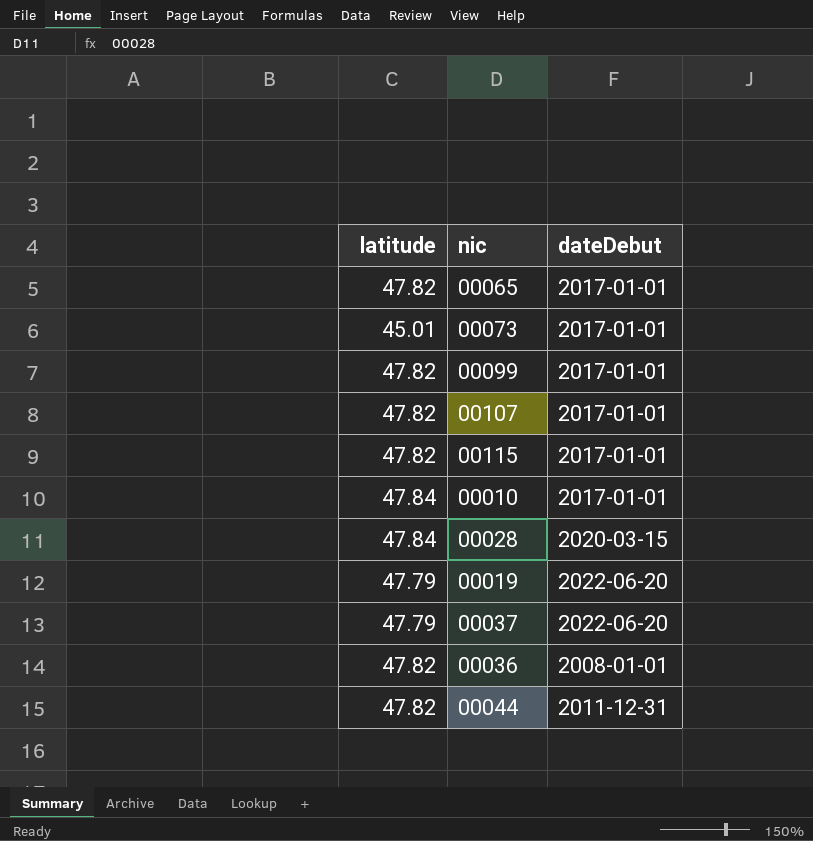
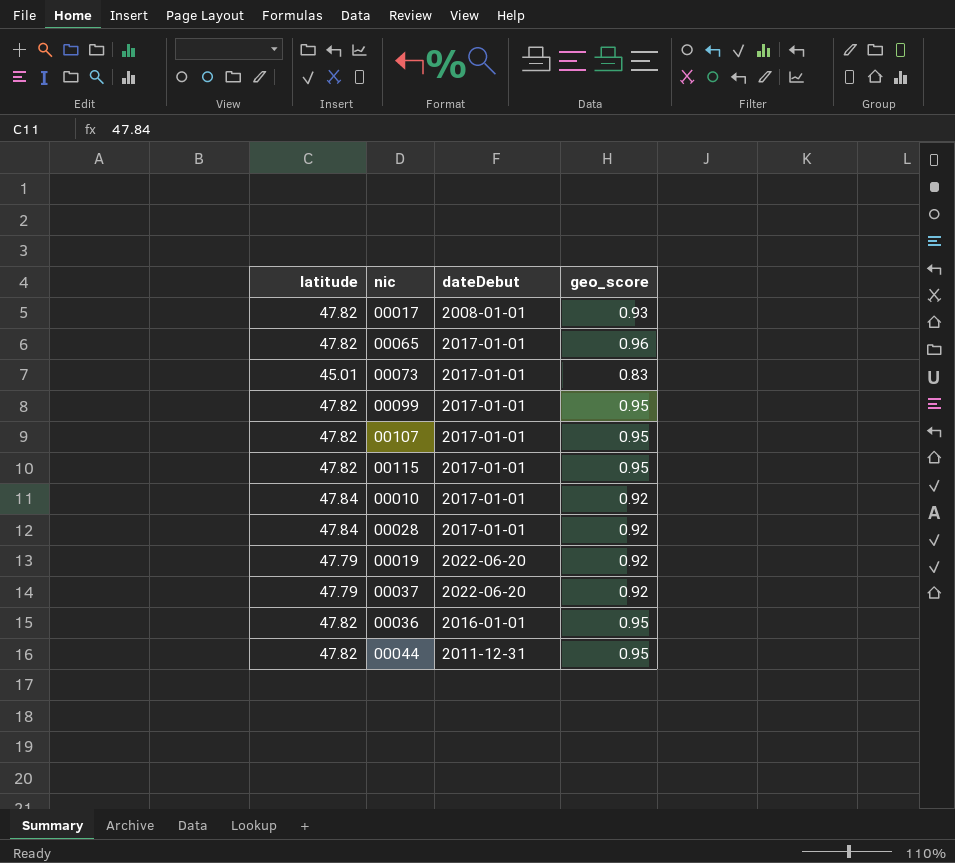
column geo_score | position: none -> 4
row 00017: none -> 47.82 | 2008-01-01 | 0.93
00028 | dateDebut: 2020-03-15 -> 2017-01-01
00036 | dateDebut: 2008-01-01 -> 2016-01-01

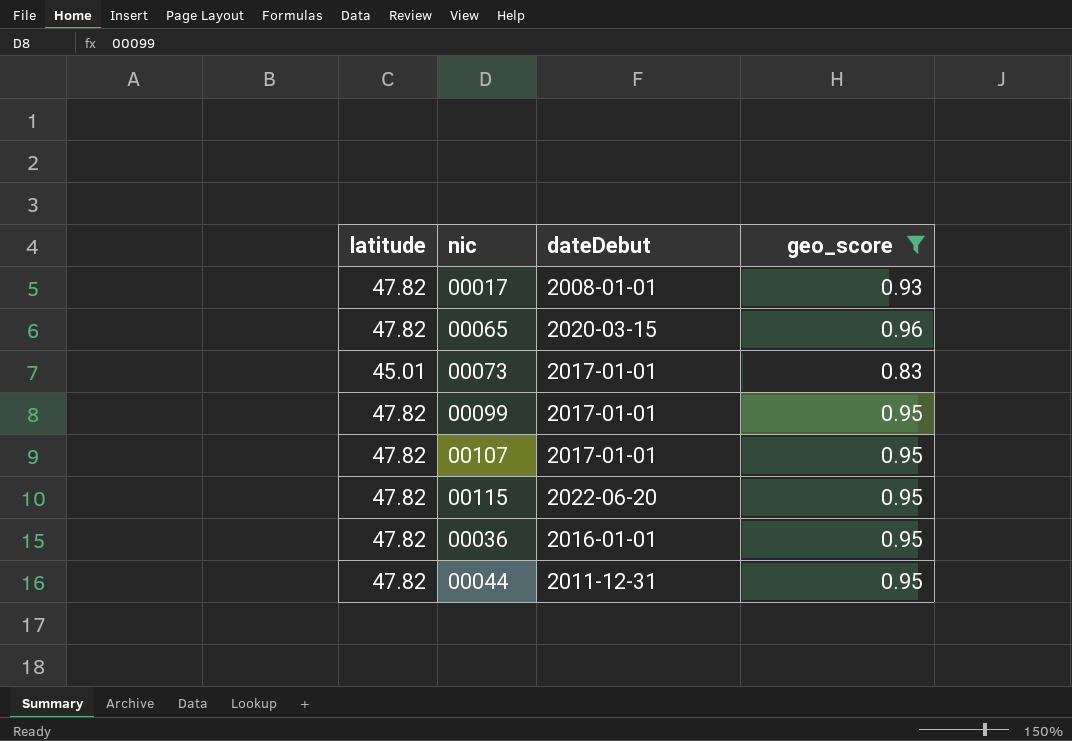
filter: none -> geo_score != 0.92
00065 | dateDebut: 2017-01-01 -> 2020-03-15
00115 | dateDebut: 2017-01-01 -> 2022-06-20

